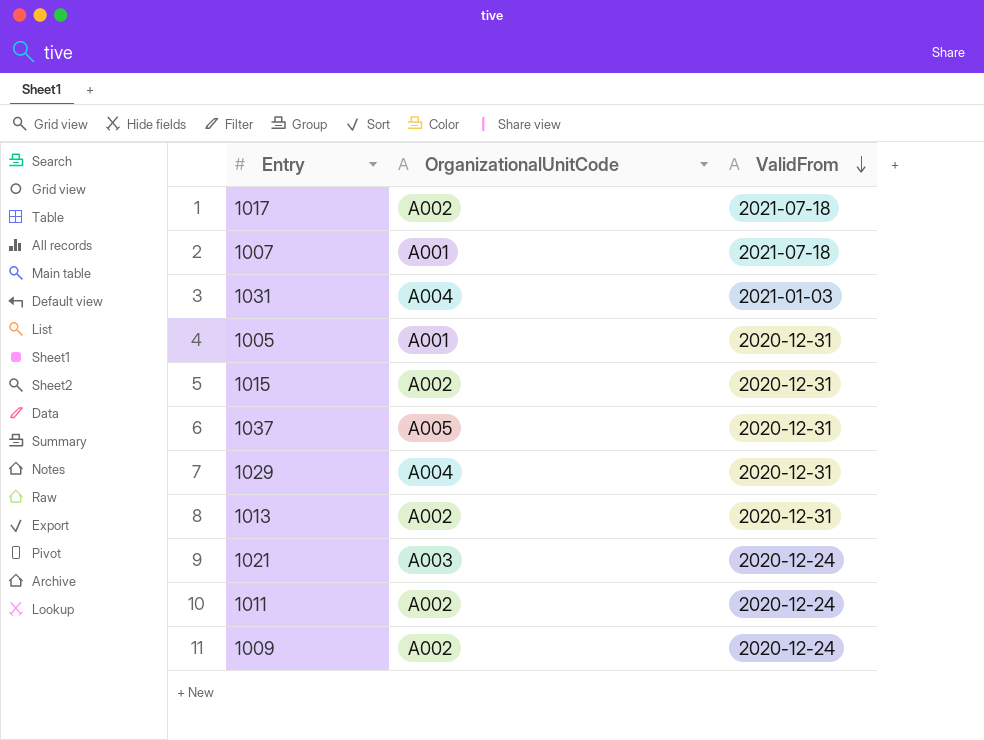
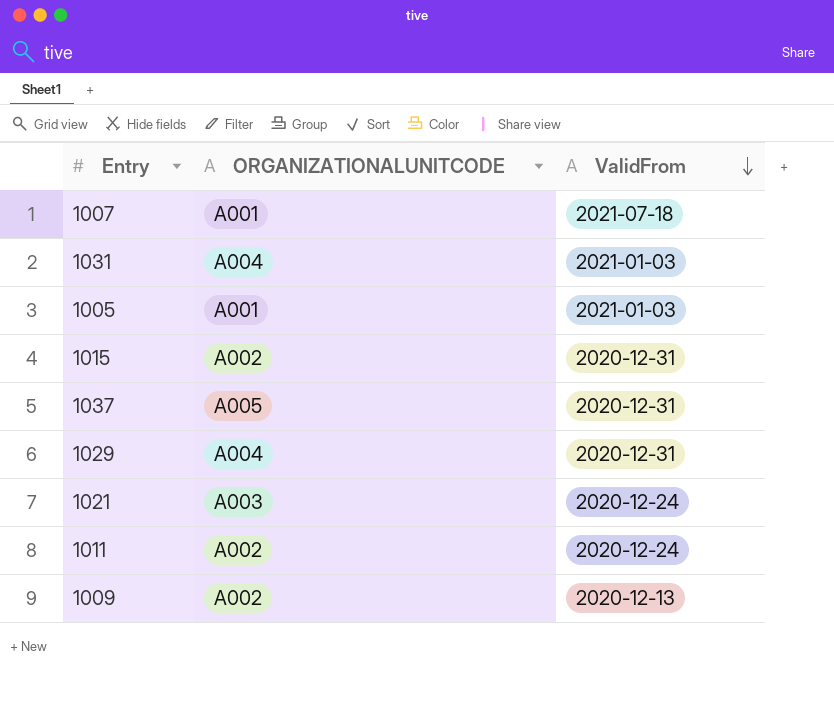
column name: OrganizationalUnitCode -> ORGANIZATIONALUNITCODE
row 1017: A002 | 2021-07-18 -> none
row 1013: A002 | 2020-12-31 -> none
1005 | ValidFrom: 2020-12-31 -> 2021-01-03
1009 | ValidFrom: 2020-12-24 -> 2020-12-13

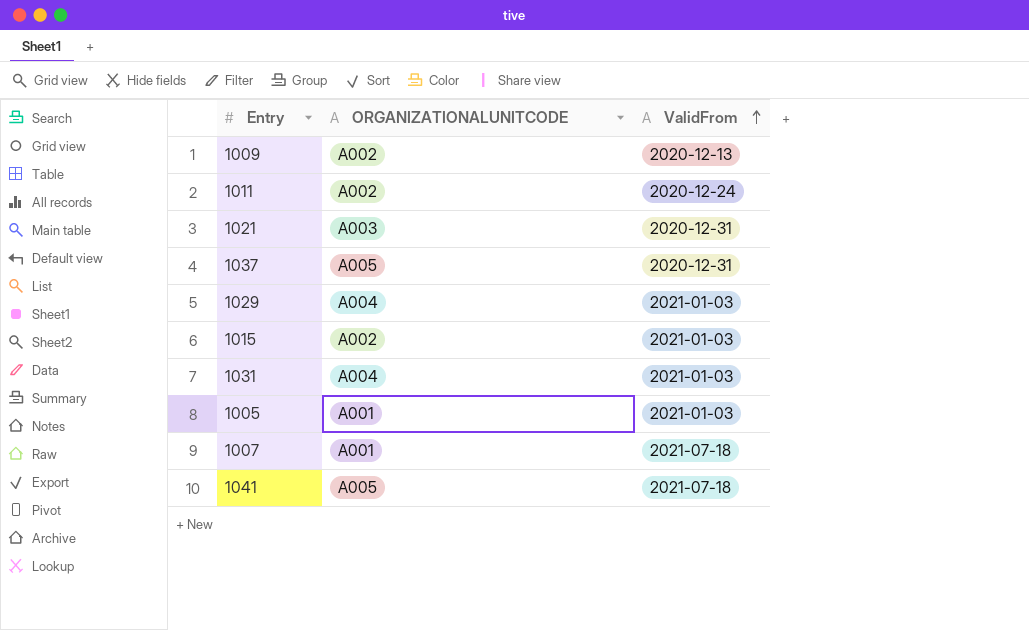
row order: ValidFrom descending -> ValidFrom ascending
1021 | ValidFrom: 2020-12-24 -> 2020-12-31
1029 | ValidFrom: 2020-12-31 -> 2021-01-03
1015 | ValidFrom: 2020-12-31 -> 2021-01-03
row 1041: none -> A005 | 2021-07-18

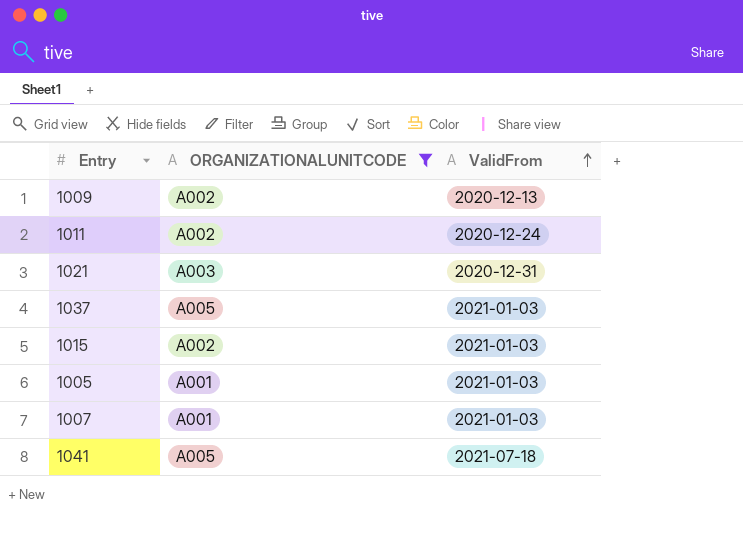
filter: none -> ORGANIZATIONALUNITCODE != A004
1037 | ValidFrom: 2020-12-31 -> 2021-01-03
1007 | ValidFrom: 2021-07-18 -> 2021-01-03

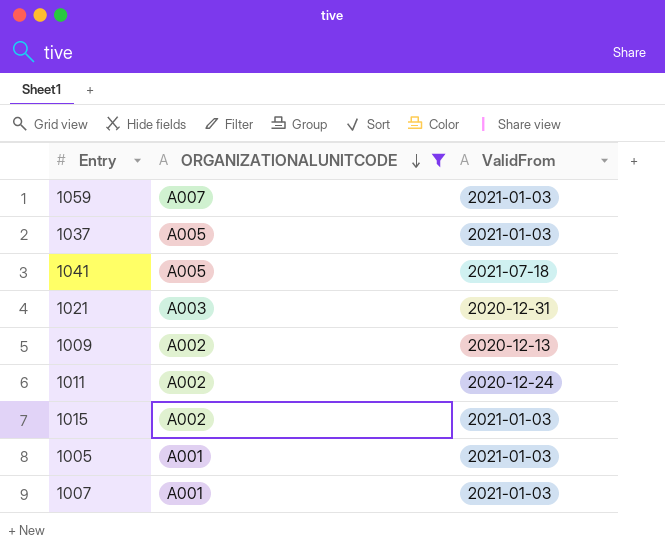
row order: ValidFrom ascending -> ORGANIZATIONALUNITCODE descending
row 1059: none -> A007 | 2021-01-03

